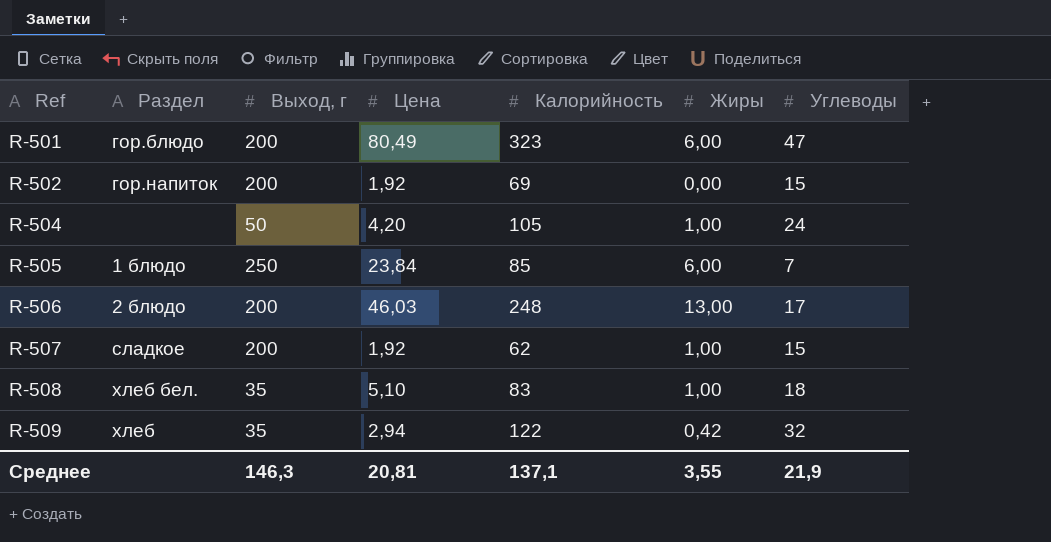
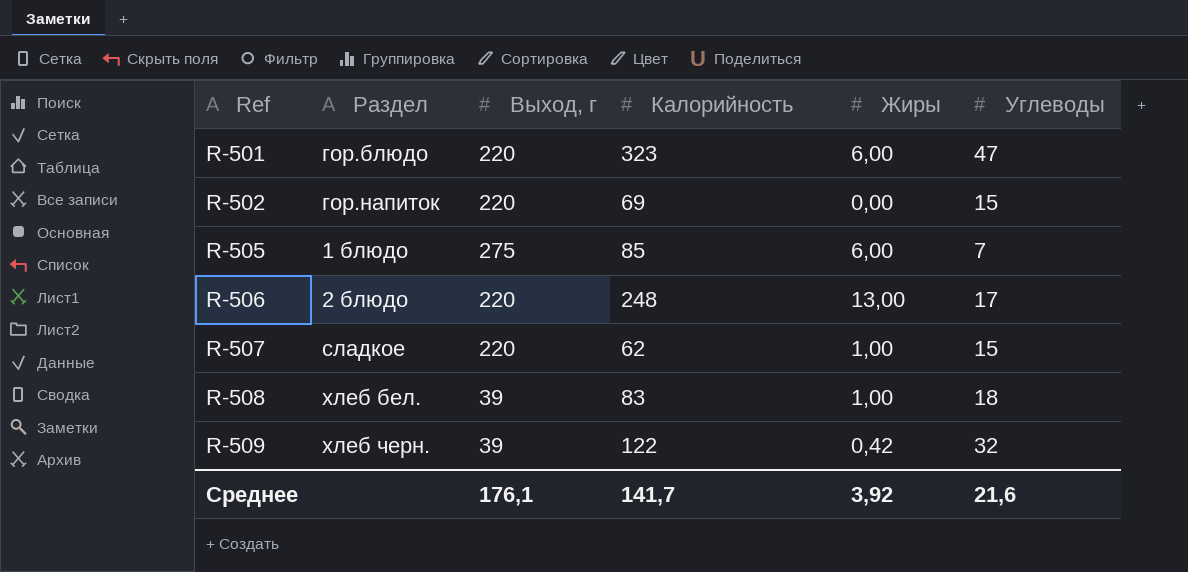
column Цена | position: 4 -> none
row R-504: none | 50 | 4,20 | 105 | 1,00 | 24 -> none
R-501 | Выход, г: 200 -> 220
R-502 | Выход, г: 200 -> 220
R-505 | Выход, г: 250 -> 275
R-506 | Выход, г: 200 -> 220
R-507 | Выход, г: 200 -> 220
R-508 | Выход, г: 35 -> 39
R-509 | Раздел: хлеб -> хлеб черн.
R-509 | Выход, г: 35 -> 39
Среднее | Выход, г: 146,3 -> 176,1
Среднее | Калорийность: 137,1 -> 141,7
Среднее | Жиры: 3,55 -> 3,92
Среднее | Углеводы: 21,9 -> 21,6

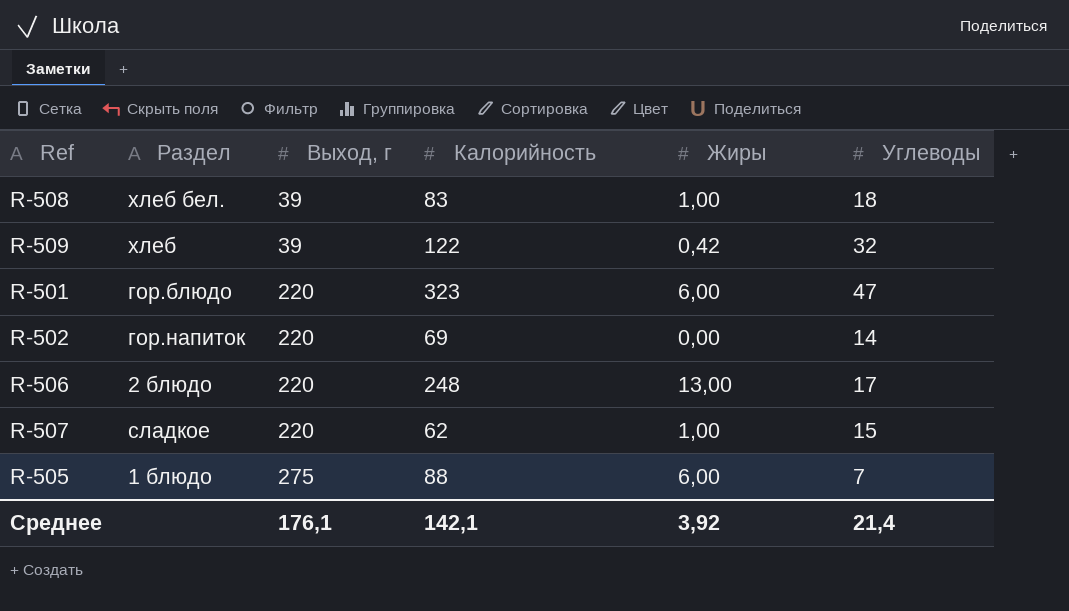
row order: Ref ascending -> Выход, г ascending
R-509 | Раздел: хлеб черн. -> хлеб
R-502 | Углеводы: 15 -> 14
R-505 | Калорийность: 85 -> 88
Среднее | Калорийность: 141,7 -> 142,1
Среднее | Углеводы: 21,6 -> 21,4

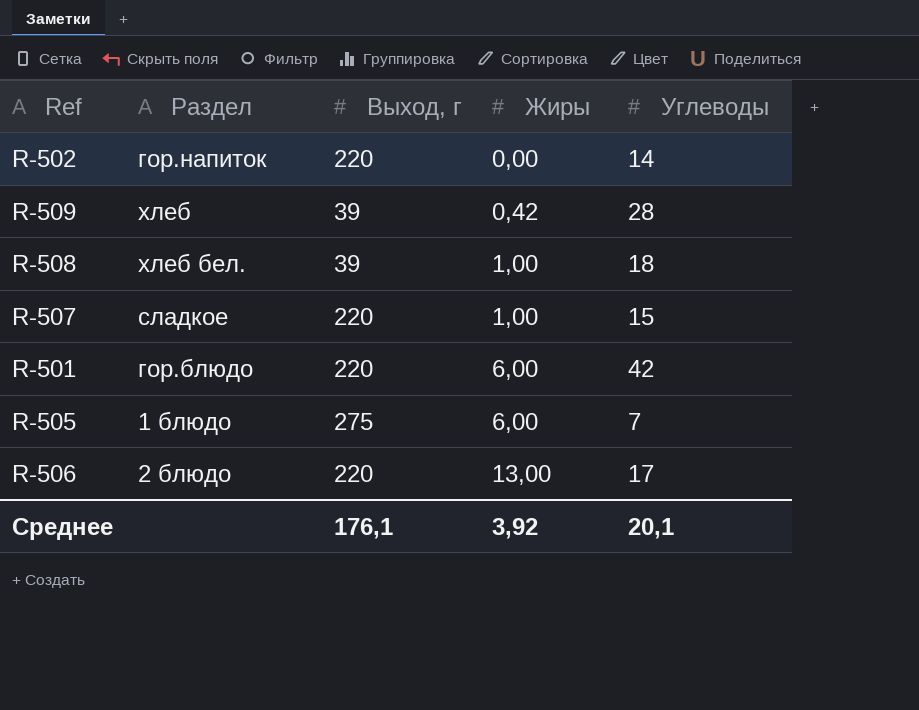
row order: Выход, г ascending -> Жиры ascending
column Калорийность | position: 4 -> none
R-509 | Углеводы: 32 -> 28
R-501 | Углеводы: 47 -> 42
Среднее | Углеводы: 21,4 -> 20,1

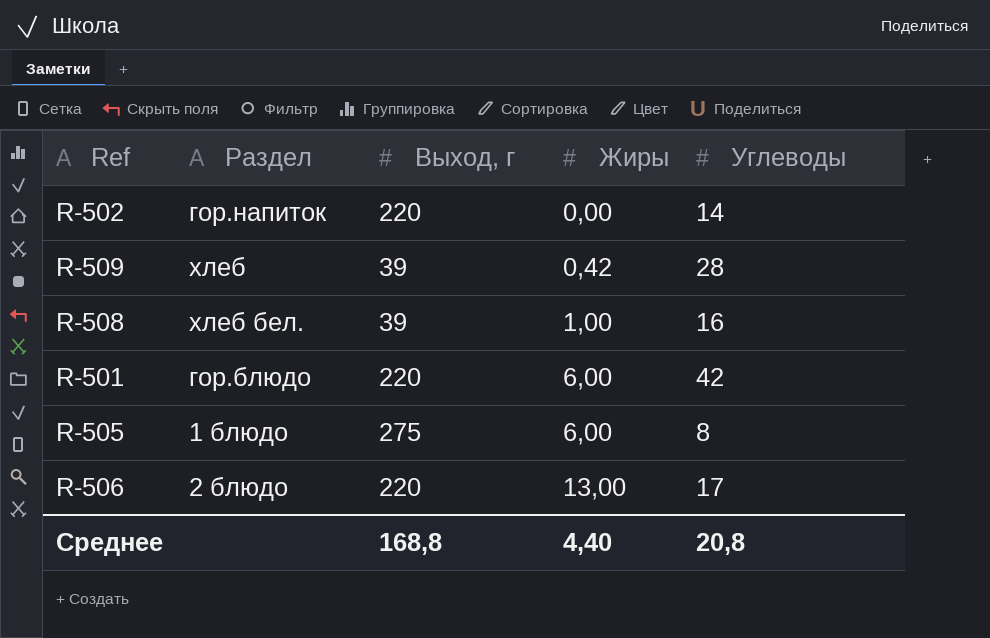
row R-507: сладкое | 220 | 1,00 | 15 -> none
R-508 | Углеводы: 18 -> 16
R-505 | Углеводы: 7 -> 8
Среднее | Выход, г: 176,1 -> 168,8
Среднее | Жиры: 3,92 -> 4,40
Среднее | Углеводы: 20,1 -> 20,8

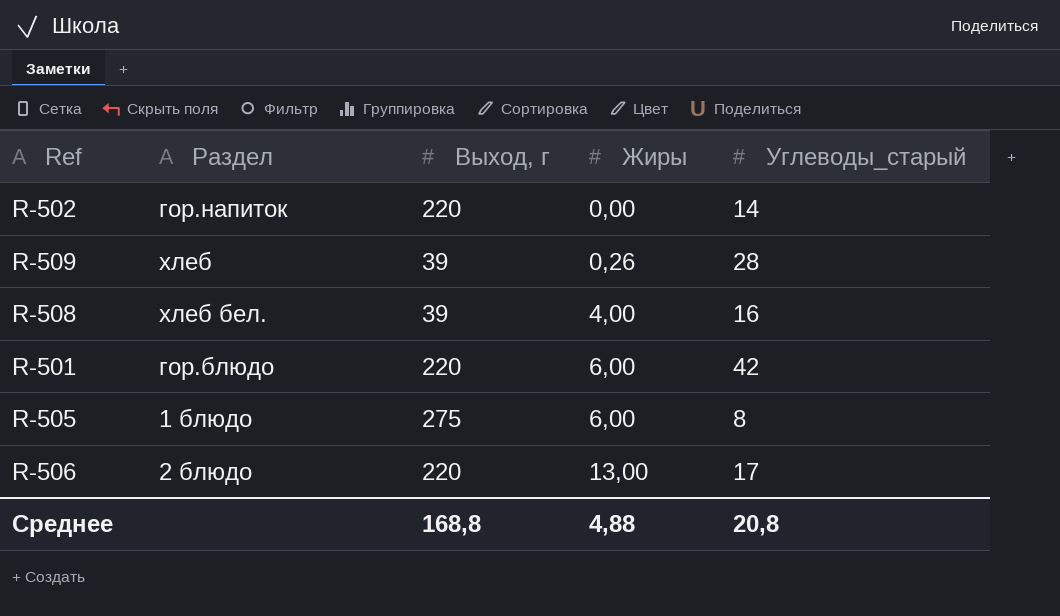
column name: Углеводы -> Углеводы_старый
R-509 | Жиры: 0,42 -> 0,26
R-508 | Жиры: 1,00 -> 4,00
Среднее | Жиры: 4,40 -> 4,88

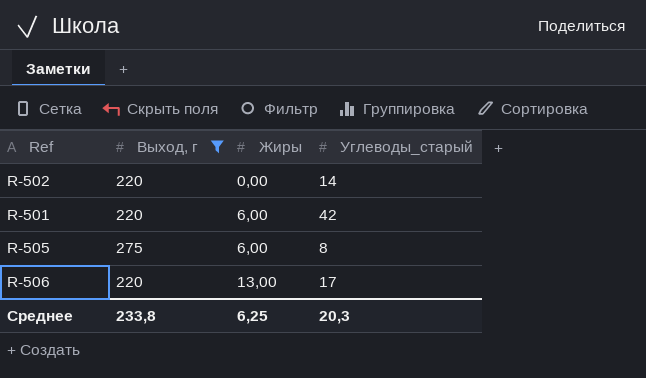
filter: none -> Выход, г != 39
column Раздел | position: 2 -> none
Среднее | Выход, г: 168,8 -> 233,8
Среднее | Жиры: 4,88 -> 6,25
Среднее | Углеводы_старый: 20,8 -> 20,3

